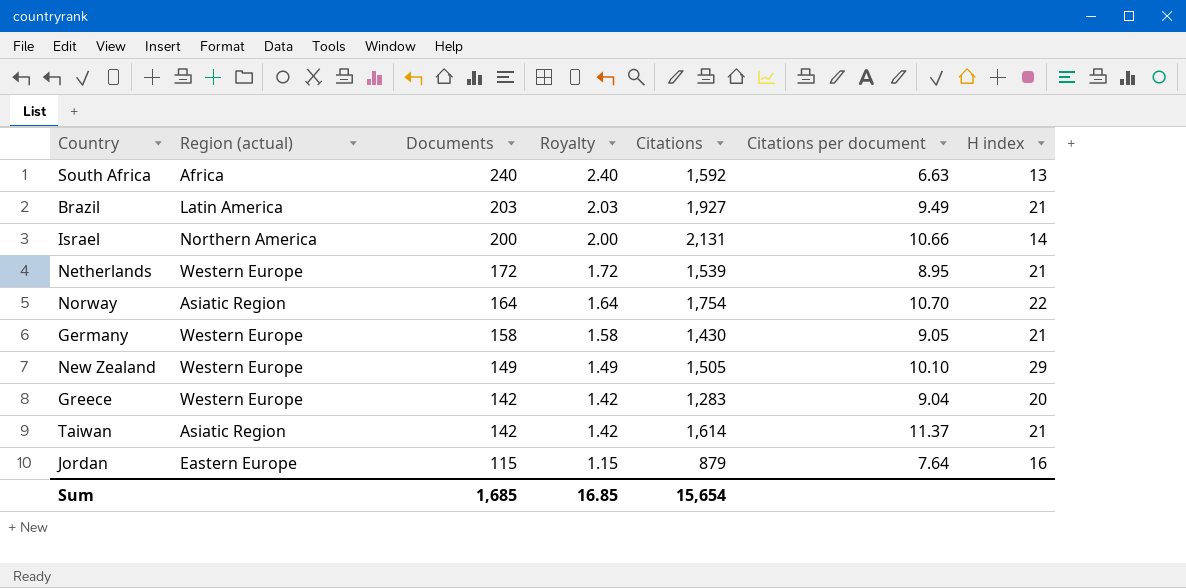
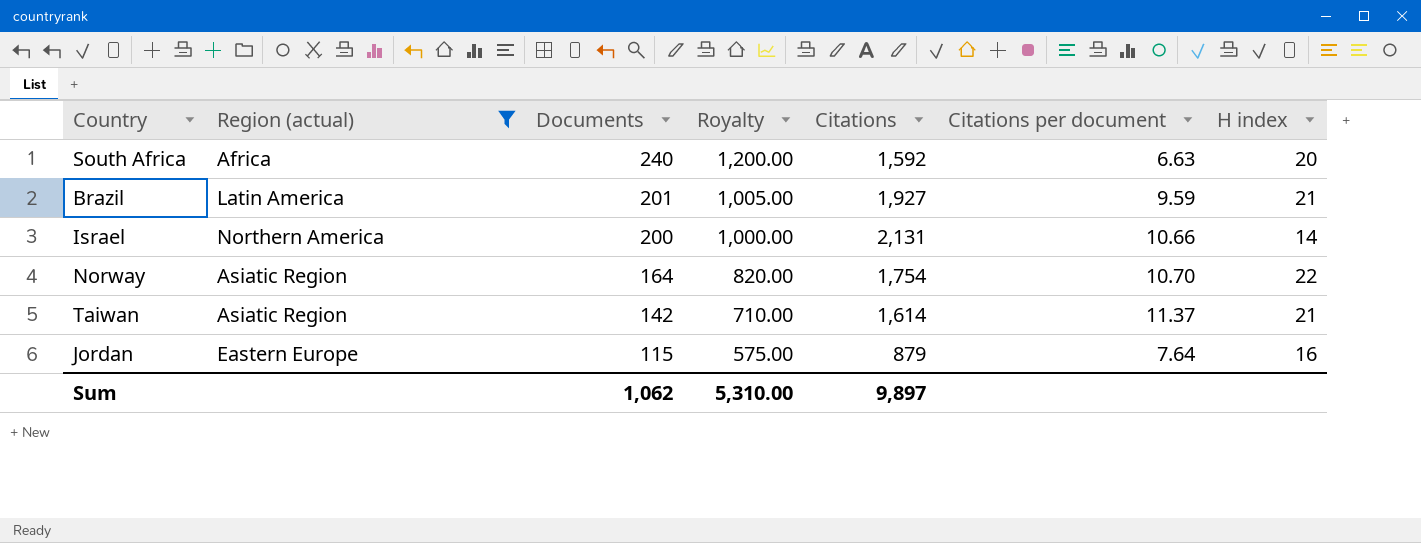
filter: none -> Region (actual) != Western Europe
column Royalty | formula: [Documents] * 0.01 -> [Documents] * 5
South Africa | H index: 13 -> 20
Brazil | Documents: 203 -> 201
Brazil | Citations per document: 9.49 -> 9.59
Sum | Documents: 1,685 -> 1,062
Sum | Royalty: 16.85 -> 5,310.00
Sum | Citations: 15,654 -> 9,897

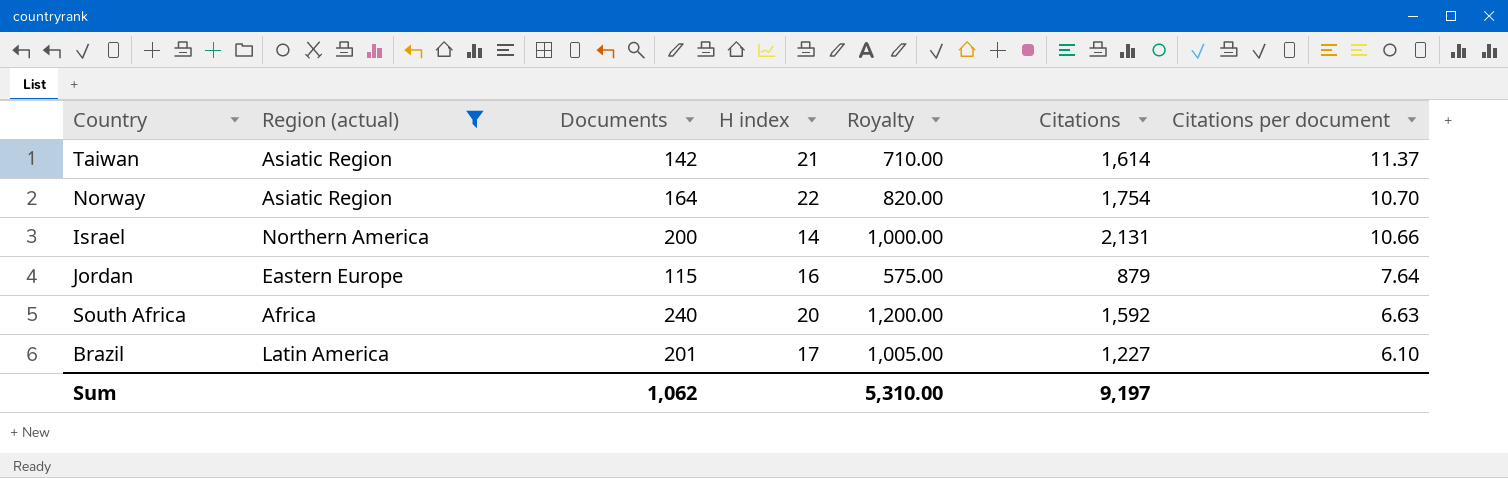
row order: Documents descending -> Citations per document descending
column H index | position: 7 -> 4
Brazil | H index: 21 -> 17
Brazil | Citations: 1,927 -> 1,227
Brazil | Citations per document: 9.59 -> 6.10
Sum | Citations: 9,897 -> 9,197

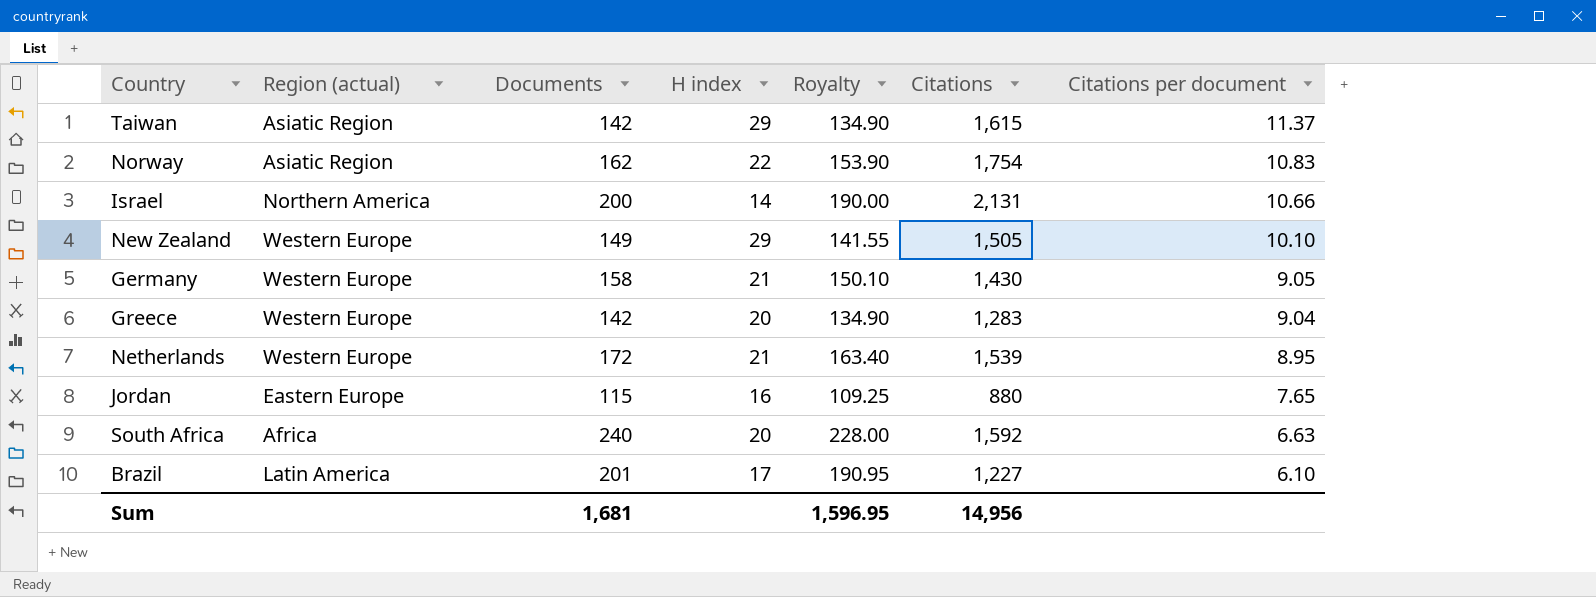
filter: Region (actual) != Western Europe -> none
column Royalty | formula: [Documents] * 5 -> [Documents] * 0.95
Taiwan | H index: 21 -> 29
Taiwan | Citations: 1,614 -> 1,615
Norway | Documents: 164 -> 162
Norway | Citations per document: 10.70 -> 10.83
Jordan | Citations: 879 -> 880
Jordan | Citations per document: 7.64 -> 7.65
Sum | Documents: 1,062 -> 1,681
Sum | Royalty: 5,310.00 -> 1,596.95
Sum | Citations: 9,197 -> 14,956

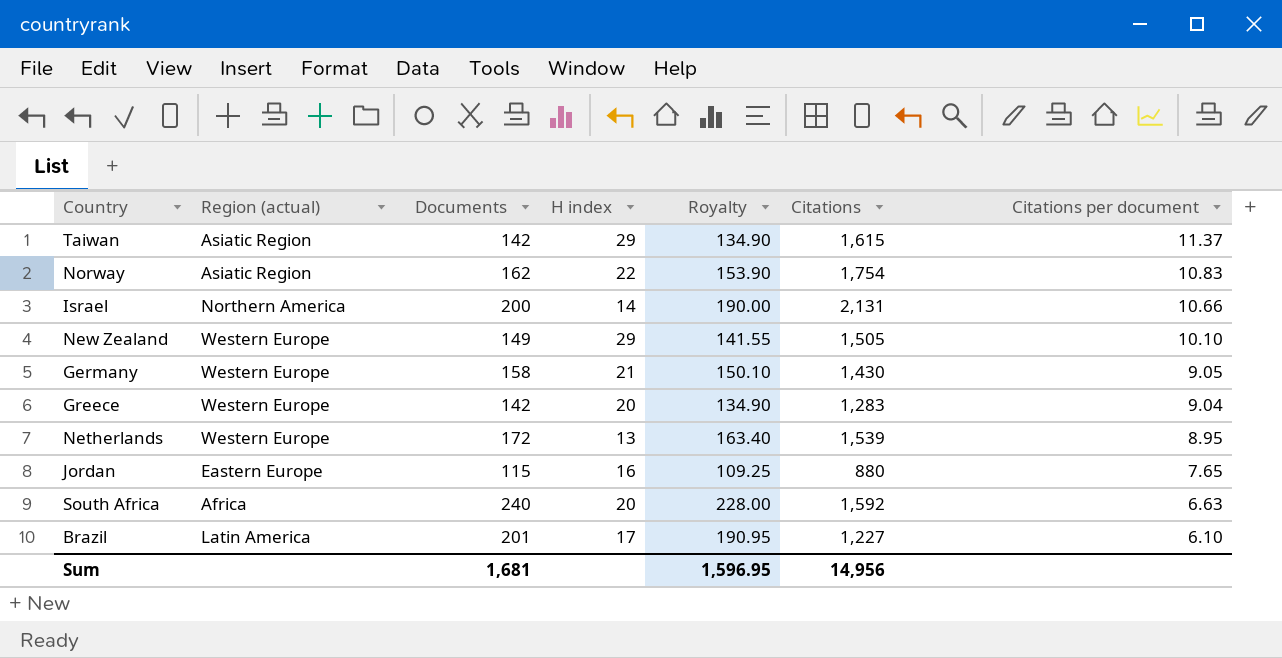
Netherlands | H index: 21 -> 13

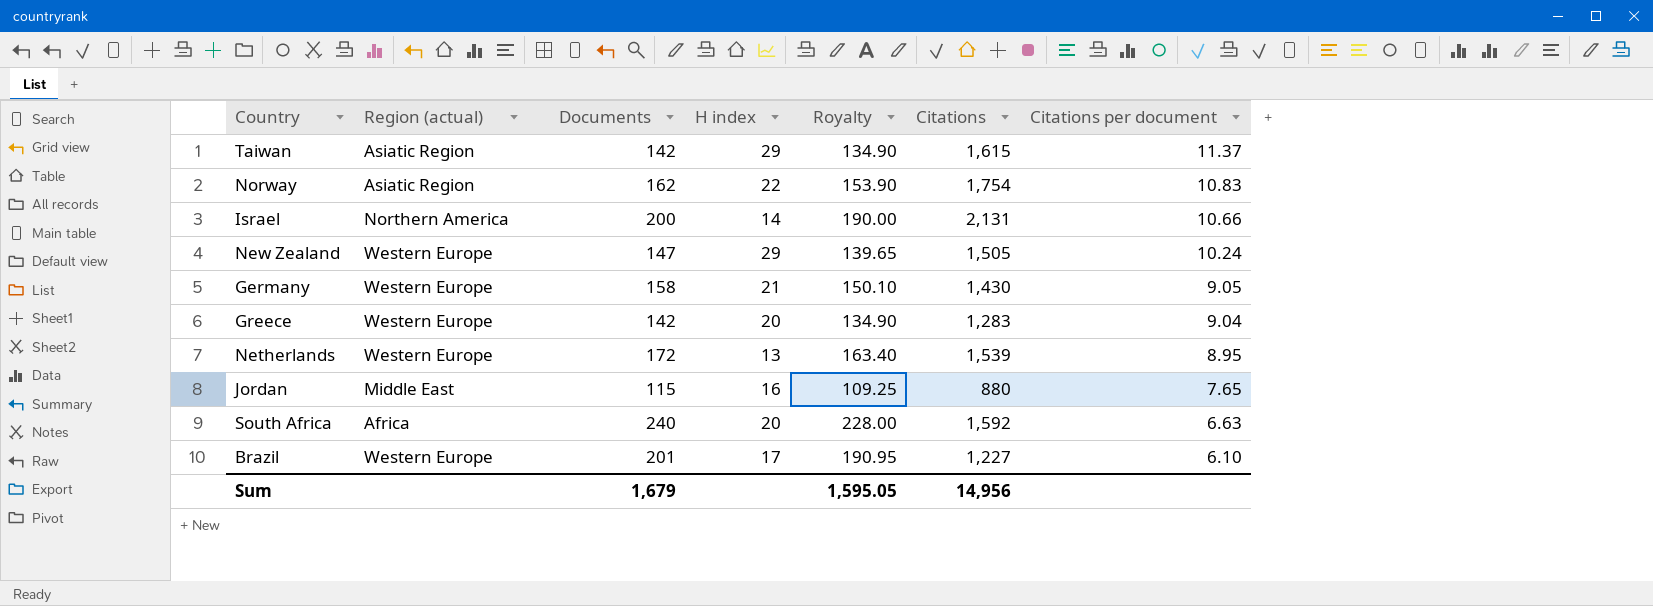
New Zealand | Documents: 149 -> 147
New Zealand | Royalty: 141.55 -> 139.65
New Zealand | Citations per document: 10.10 -> 10.24
Jordan | Region (actual): Eastern Europe -> Middle East
Brazil | Region (actual): Latin America -> Western Europe
Sum | Documents: 1,681 -> 1,679
Sum | Royalty: 1,596.95 -> 1,595.05

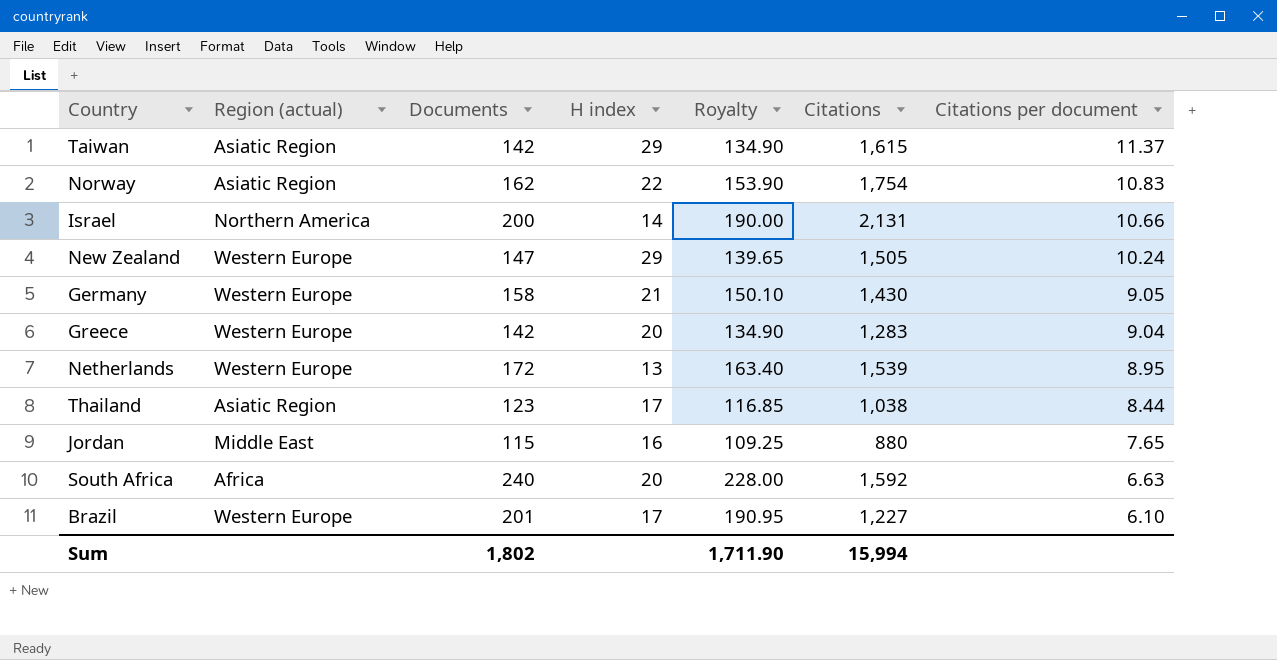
row Thailand: none -> Asiatic Region | 123 | 17 | 116.85 | 1,038 | 8.44
Sum | Documents: 1,679 -> 1,802
Sum | Royalty: 1,595.05 -> 1,711.90
Sum | Citations: 14,956 -> 15,994

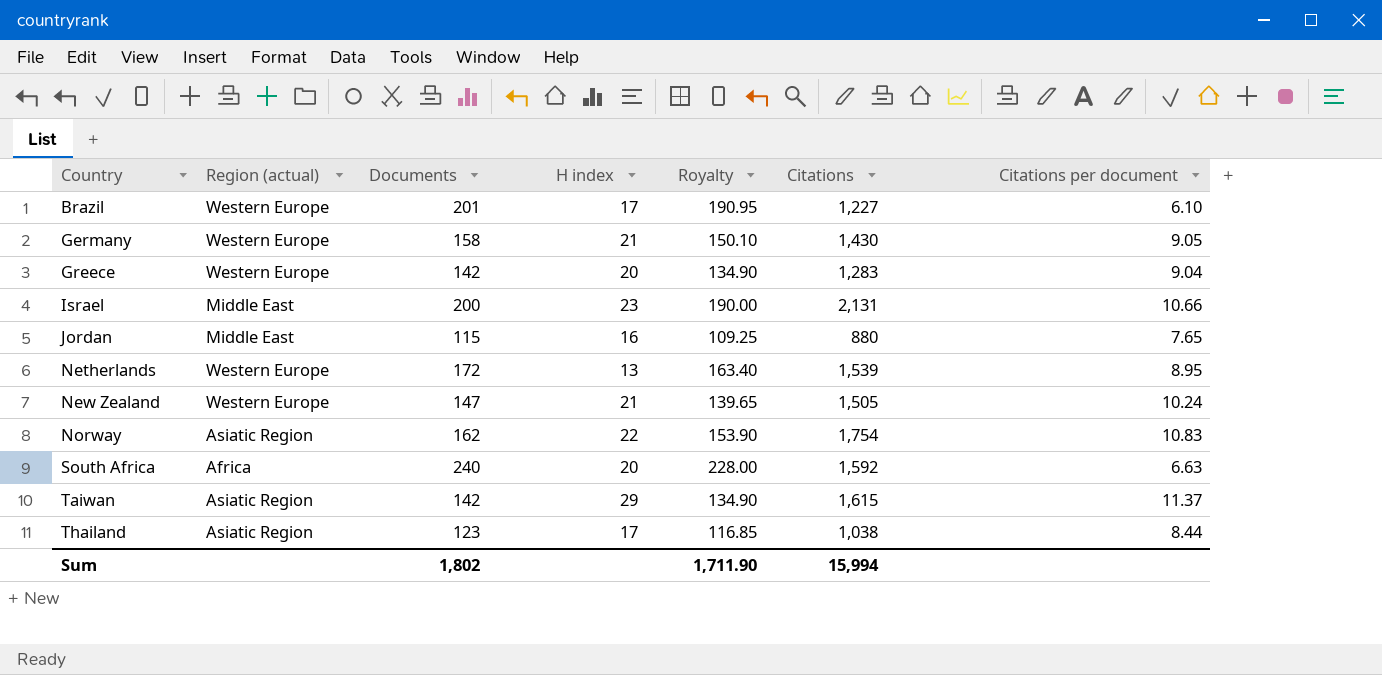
row order: Citations per document descending -> Country ascending
Israel | Region (actual): Northern America -> Middle East
Israel | H index: 14 -> 23
New Zealand | H index: 29 -> 21

